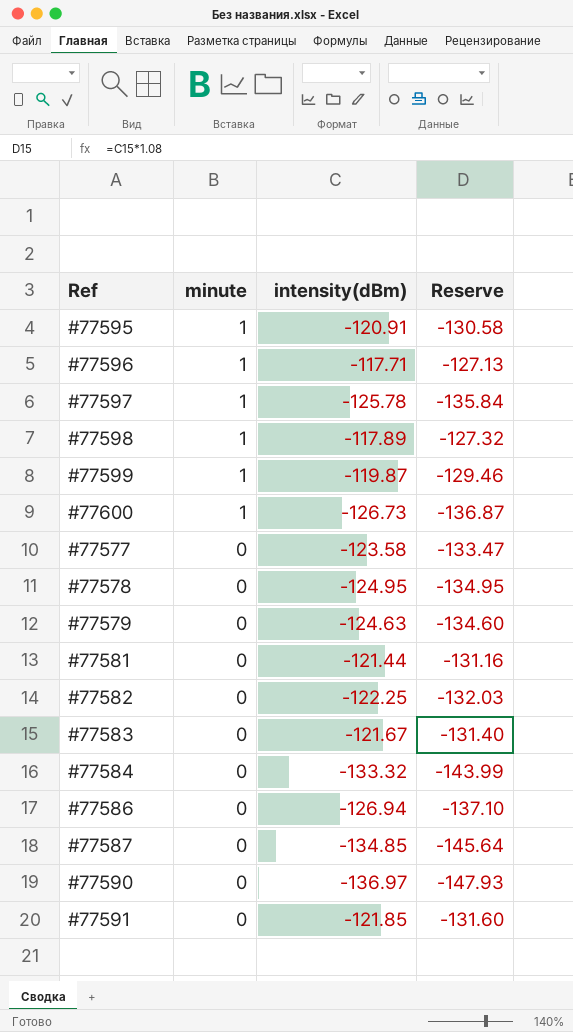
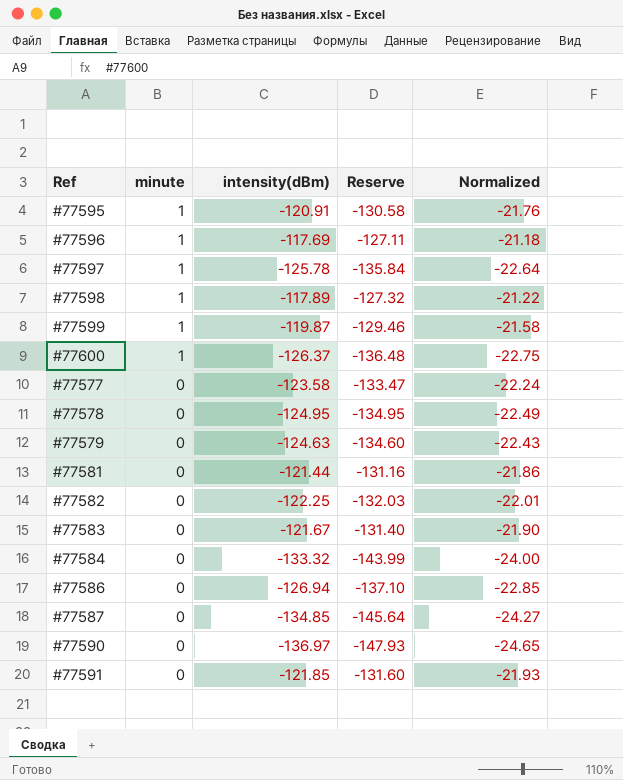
column Normalized | formula: none -> [intensity(dBm)] * 0.18
#77596 | intensity(dBm): -117.71 -> -117.69
#77596 | Reserve: -127.13 -> -127.11
#77600 | intensity(dBm): -126.73 -> -126.37
#77600 | Reserve: -136.87 -> -136.48

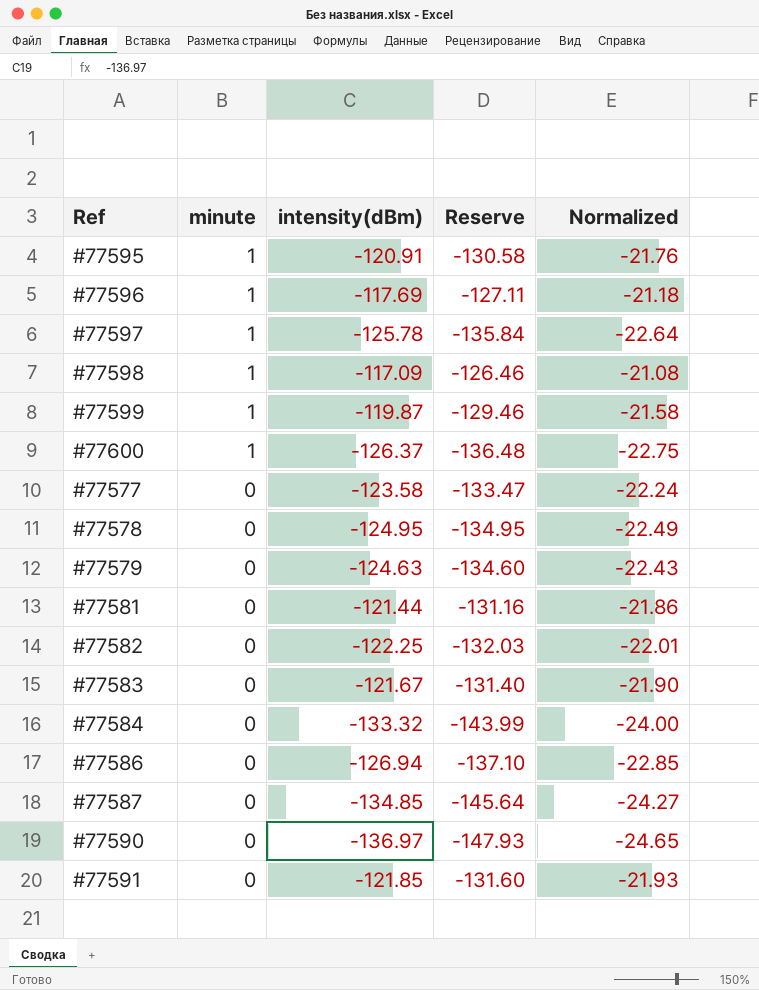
#77598 | intensity(dBm): -117.89 -> -117.09
#77598 | Reserve: -127.32 -> -126.46
#77598 | Normalized: -21.22 -> -21.08

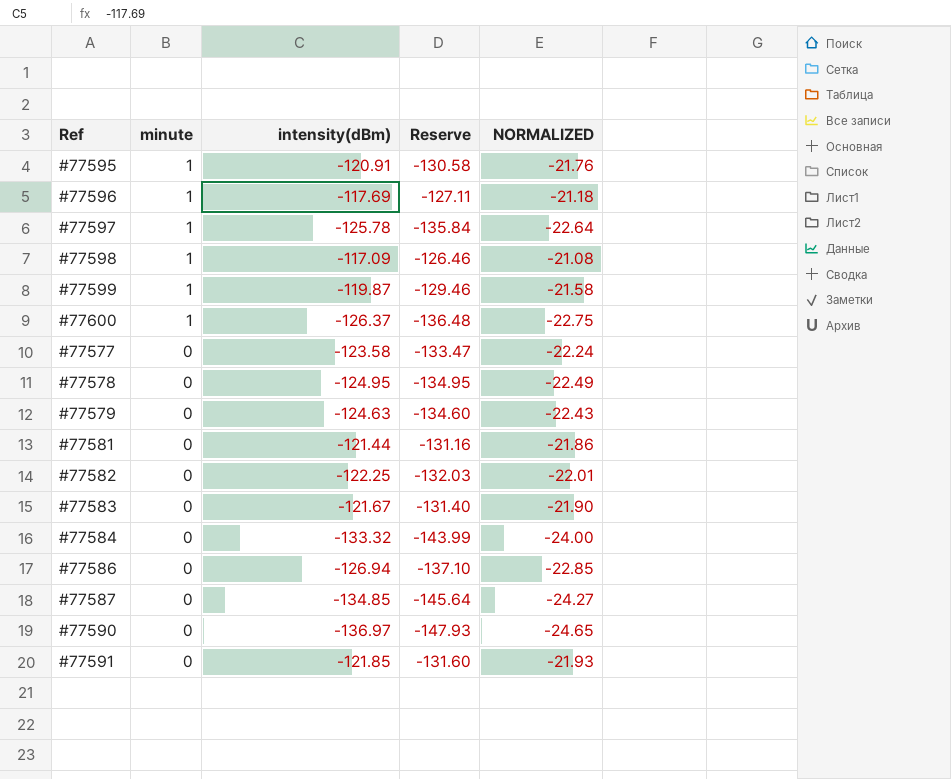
column name: Normalized -> NORMALIZED

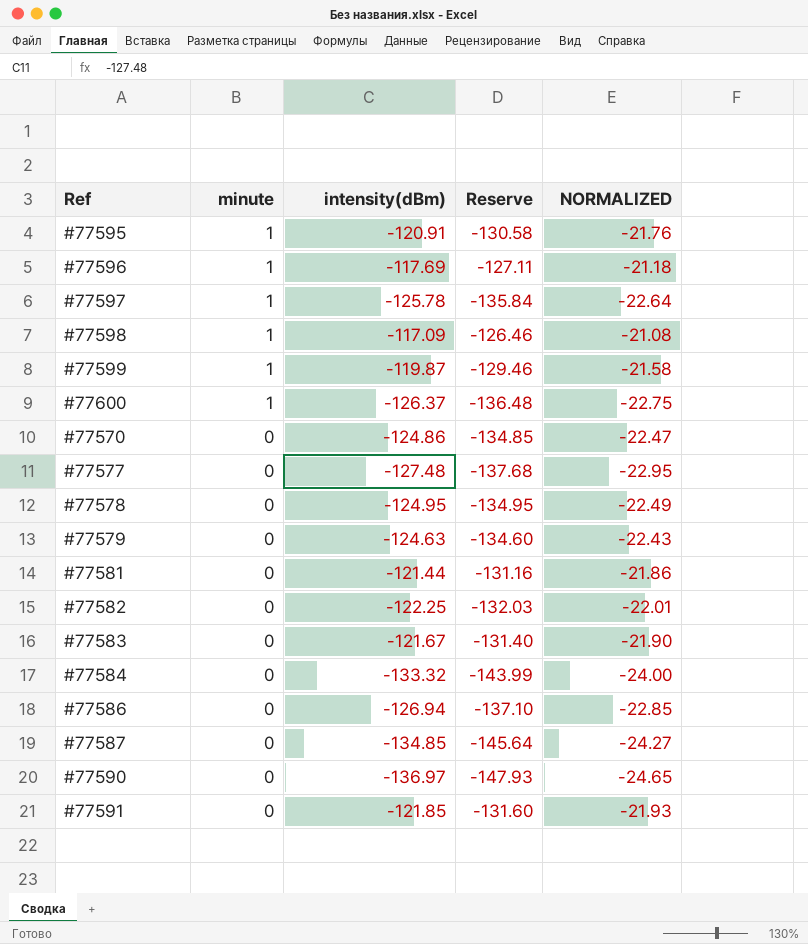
row #77570: none -> 0 | -124.86 | -134.85 | -22.47
#77577 | intensity(dBm): -123.58 -> -127.48
#77577 | Reserve: -133.47 -> -137.68
#77577 | NORMALIZED: -22.24 -> -22.95

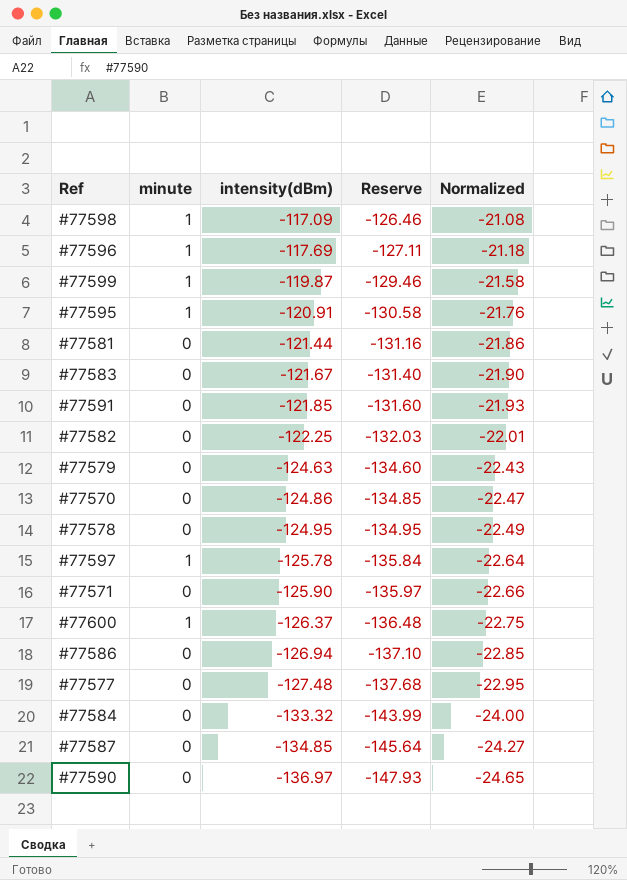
row order: minute descending -> intensity(dBm) descending
column name: NORMALIZED -> Normalized
row #77571: none -> 0 | -125.90 | -135.97 | -22.66

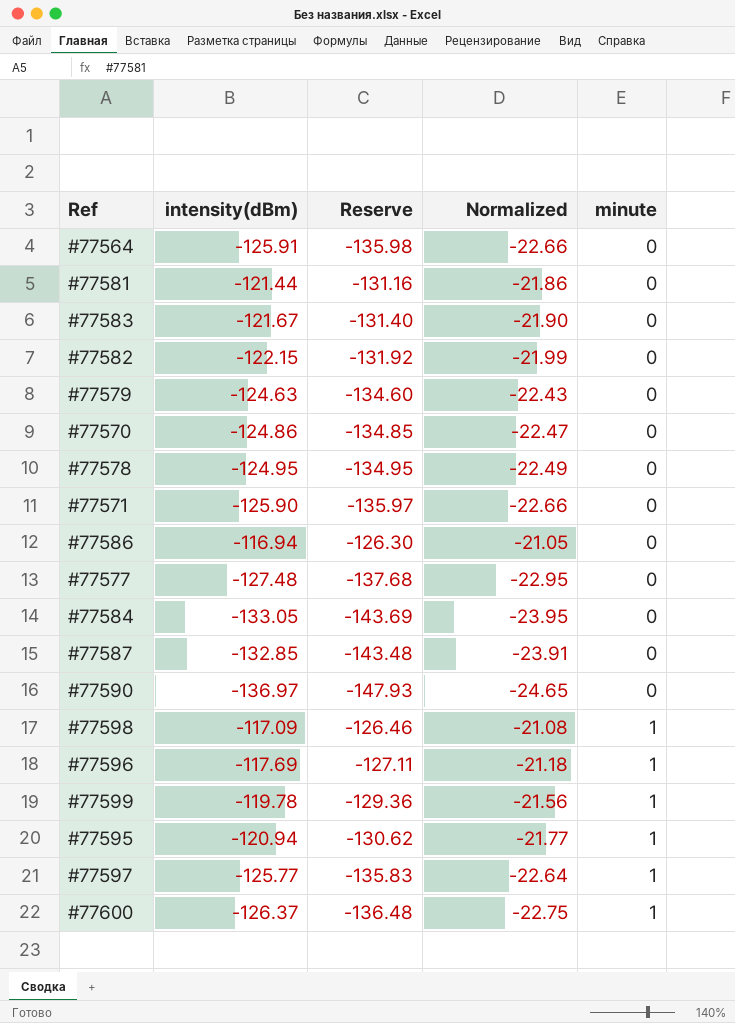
row order: intensity(dBm) descending -> minute ascending
column minute | position: 2 -> 5
row #77591: 0 | -121.85 | -131.60 | -21.93 -> none
row #77564: none -> -125.91 | -135.98 | -22.66 | 0
#77582 | intensity(dBm): -122.25 -> -122.15
#77582 | Reserve: -132.03 -> -131.92
#77582 | Normalized: -22.01 -> -21.99
#77586 | intensity(dBm): -126.94 -> -116.94
#77586 | Reserve: -137.10 -> -126.30
#77586 | Normalized: -22.85 -> -21.05
#77584 | intensity(dBm): -133.32 -> -133.05
#77584 | Reserve: -143.99 -> -143.69
#77584 | Normalized: -24.00 -> -23.95
#77587 | intensity(dBm): -134.85 -> -132.85
#77587 | Reserve: -145.64 -> -143.48
#77587 | Normalized: -24.27 -> -23.91
#77599 | intensity(dBm): -119.87 -> -119.78
#77599 | Reserve: -129.46 -> -129.36
#77599 | Normalized: -21.58 -> -21.56
#77595 | intensity(dBm): -120.91 -> -120.94
#77595 | Reserve: -130.58 -> -130.62
#77595 | Normalized: -21.76 -> -21.77
#77597 | intensity(dBm): -125.78 -> -125.77
#77597 | Reserve: -135.84 -> -135.83

